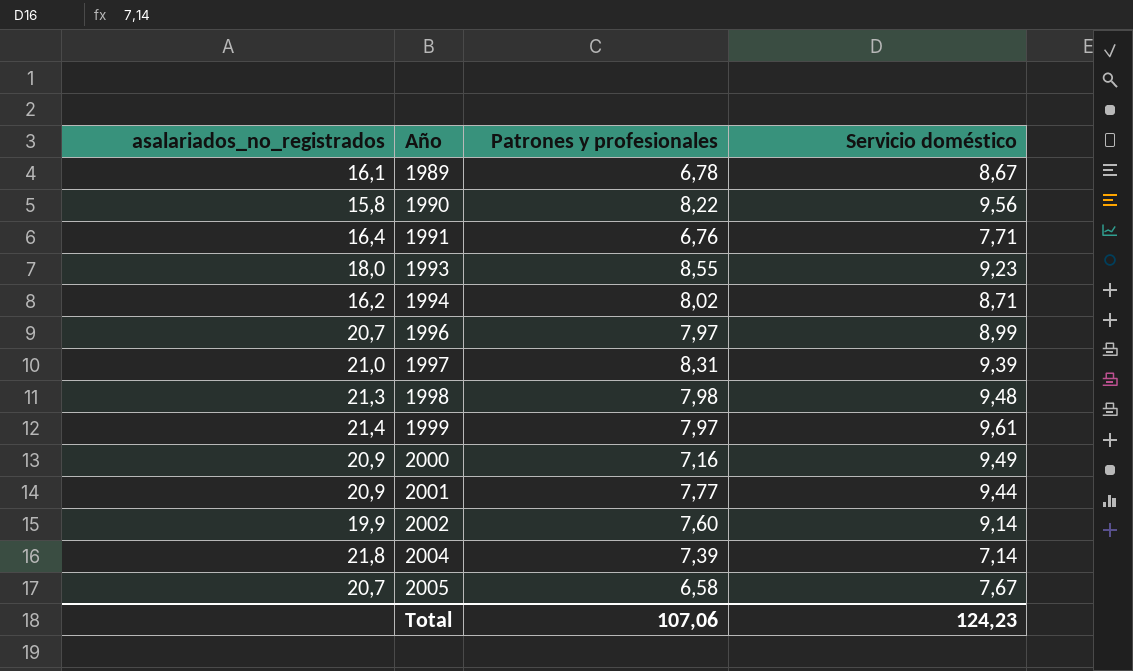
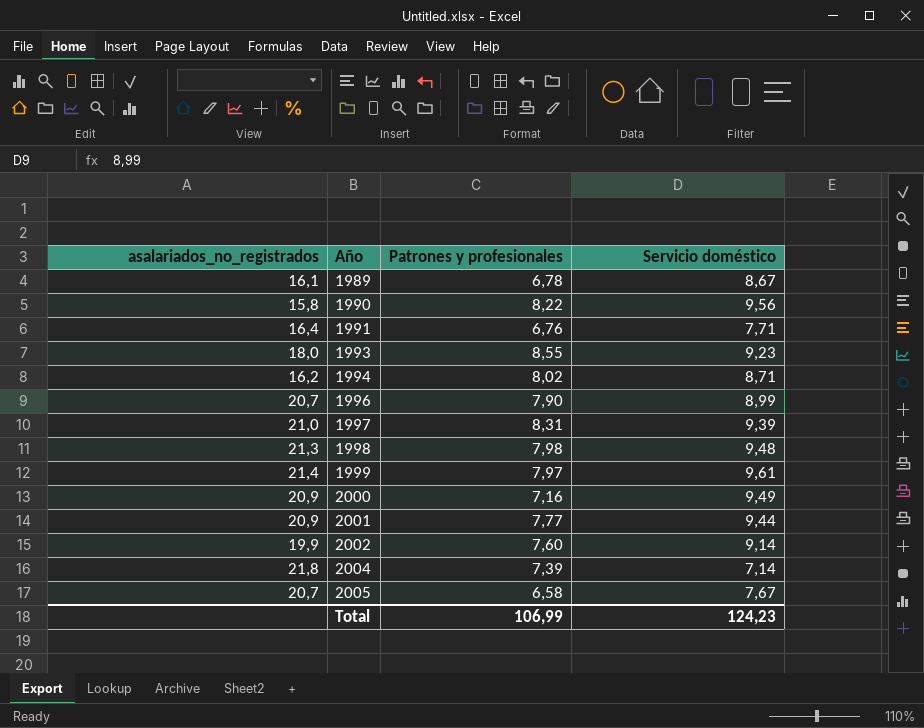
1996 | Patrones y profesionales: 7,97 -> 7,90
Total | Patrones y profesionales: 107,06 -> 106,99

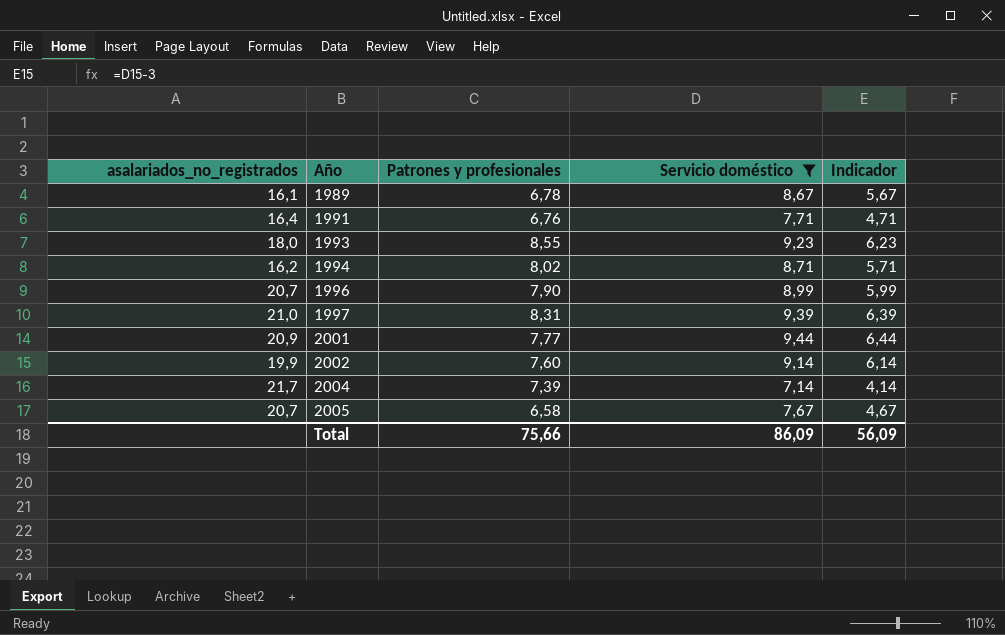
filter: none -> Servicio doméstico <= 9,44
column Indicador | formula: none -> [Servicio doméstico] - 3
2004 | asalariados_no_registrados: 21,8 -> 21,7
Total | Patrones y profesionales: 106,99 -> 75,66
Total | Servicio doméstico: 124,23 -> 86,09

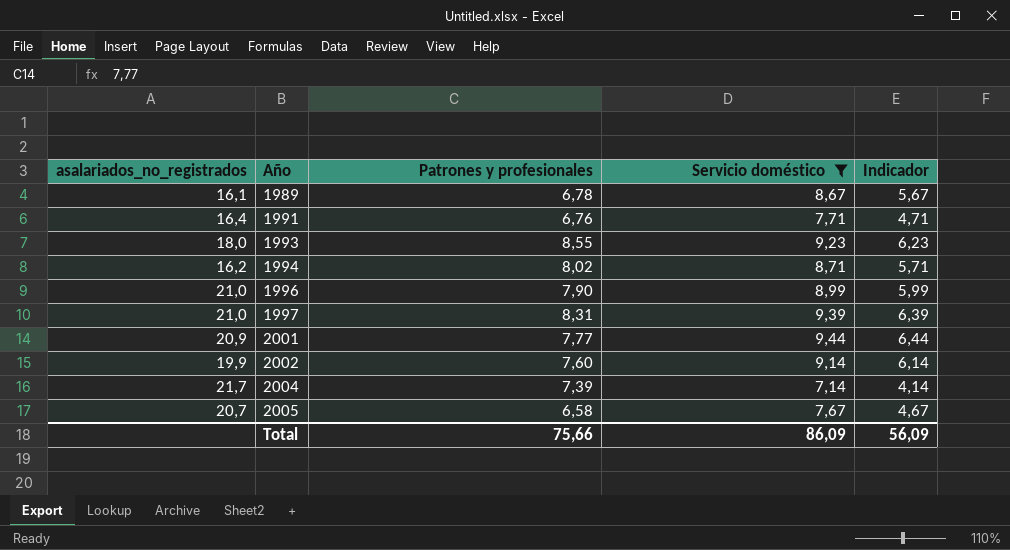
1996 | asalariados_no_registrados: 20,7 -> 21,0

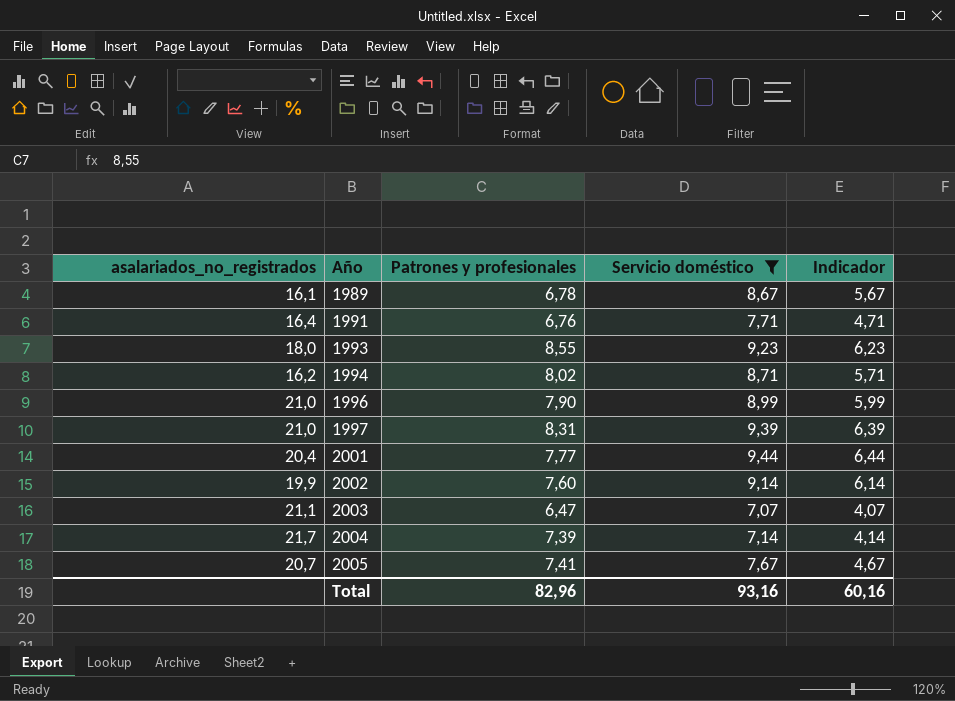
2001 | asalariados_no_registrados: 20,9 -> 20,4
row 2003: none -> 21,1 | 6,47 | 7,07 | 4,07
2005 | Patrones y profesionales: 6,58 -> 7,41
Total | Patrones y profesionales: 75,66 -> 82,96
Total | Servicio doméstico: 86,09 -> 93,16
Total | Indicador: 56,09 -> 60,16

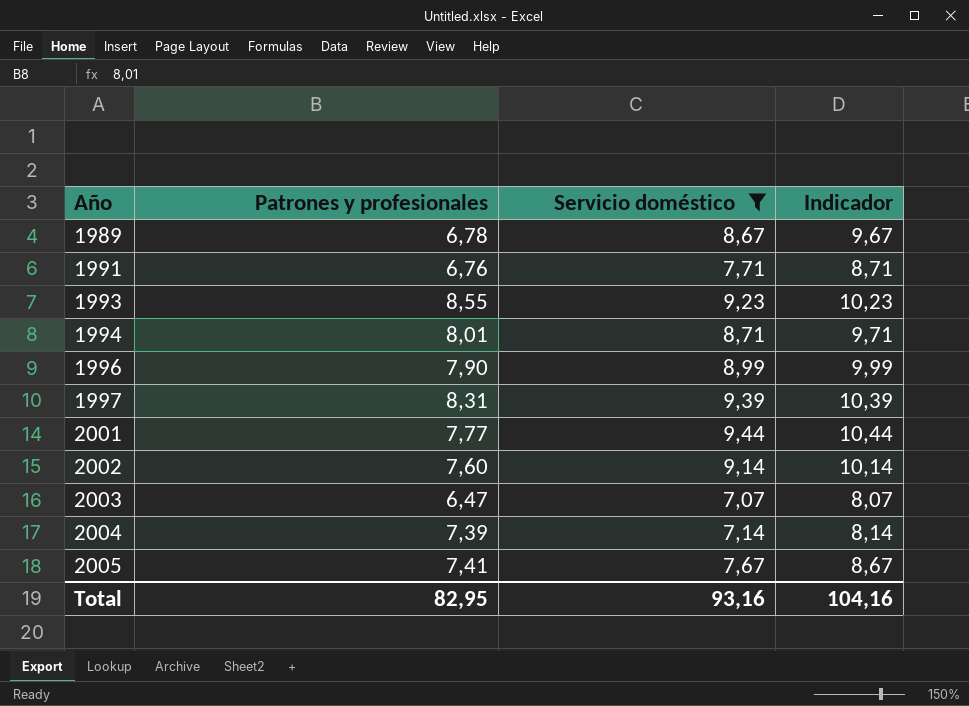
column asalariados_no_registrados | position: 1 -> none
column Indicador | formula: [Servicio doméstico] - 3 -> [Servicio doméstico] + 1
1994 | Patrones y profesionales: 8,02 -> 8,01
Total | Patrones y profesionales: 82,96 -> 82,95
Total | Indicador: 60,16 -> 104,16

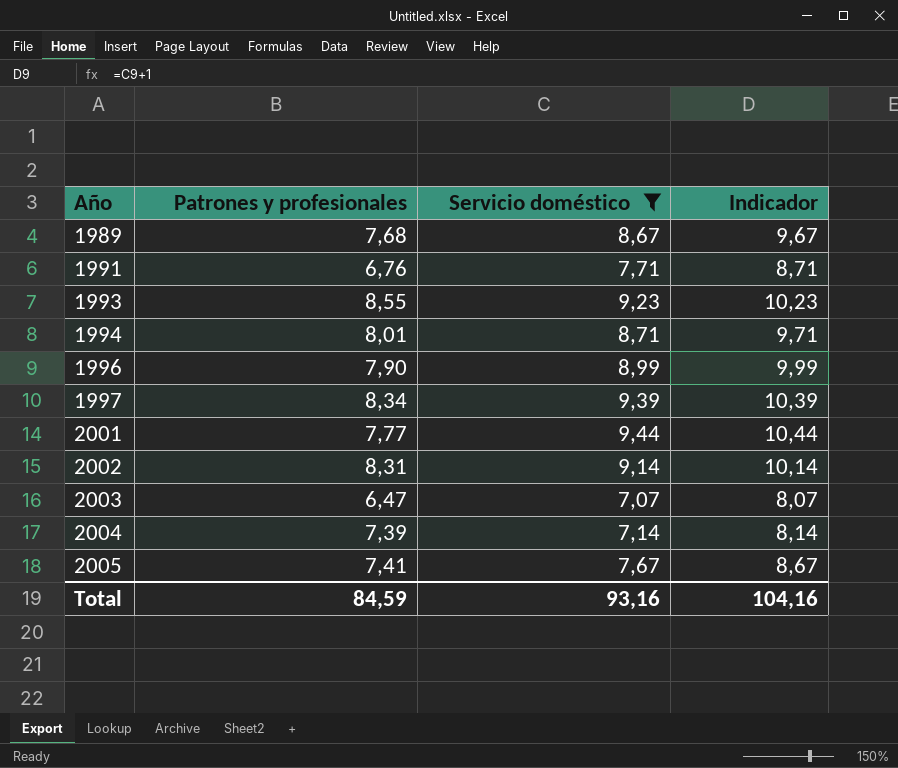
1989 | Patrones y profesionales: 6,78 -> 7,68
1997 | Patrones y profesionales: 8,31 -> 8,34
2002 | Patrones y profesionales: 7,60 -> 8,31
Total | Patrones y profesionales: 82,95 -> 84,59

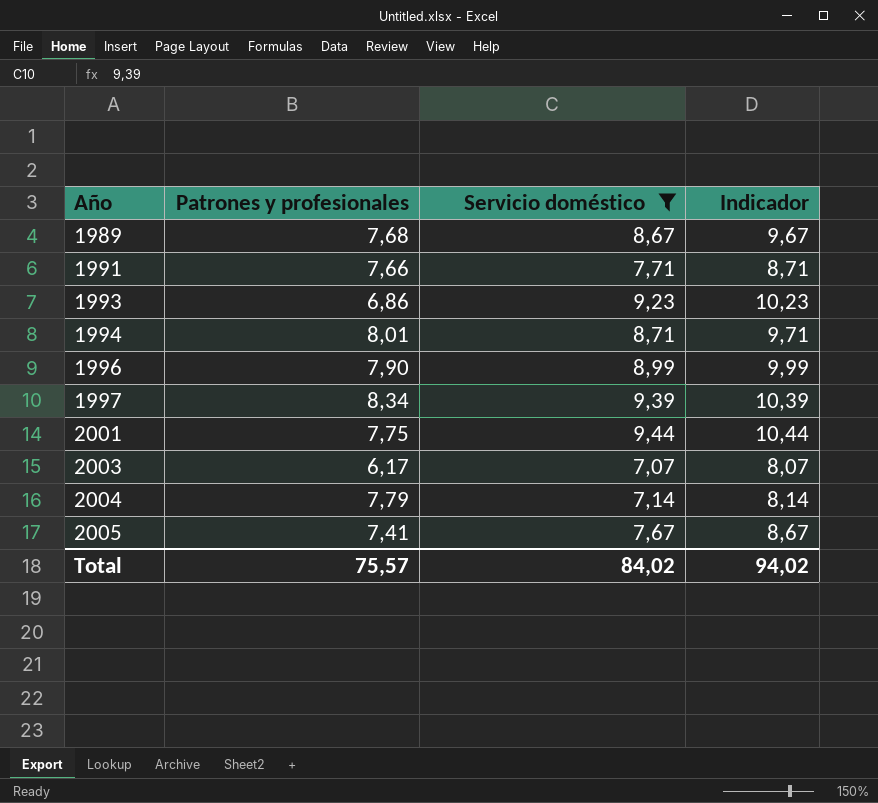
row 2002: 8,31 | 9,14 | 10,14 -> none
1991 | Patrones y profesionales: 6,76 -> 7,66
1993 | Patrones y profesionales: 8,55 -> 6,86
2001 | Patrones y profesionales: 7,77 -> 7,75
2003 | Patrones y profesionales: 6,47 -> 6,17
2004 | Patrones y profesionales: 7,39 -> 7,79
Total | Patrones y profesionales: 84,59 -> 75,57
Total | Servicio doméstico: 93,16 -> 84,02
Total | Indicador: 104,16 -> 94,02

